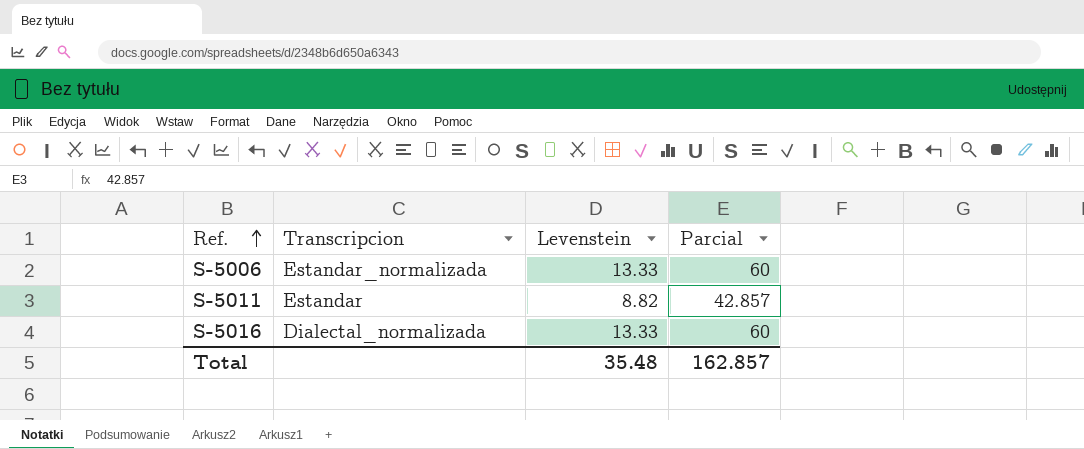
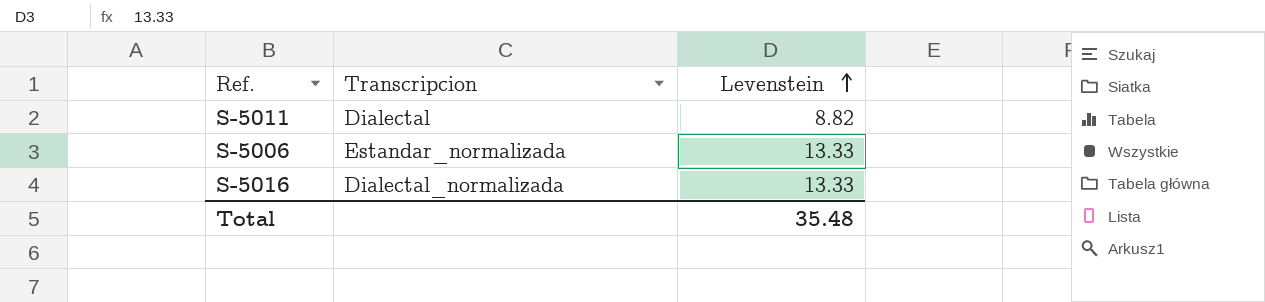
row order: Ref. ascending -> Levenstein ascending
column Parcial | position: 4 -> none
S-5011 | Transcripcion: Estandar -> Dialectal

